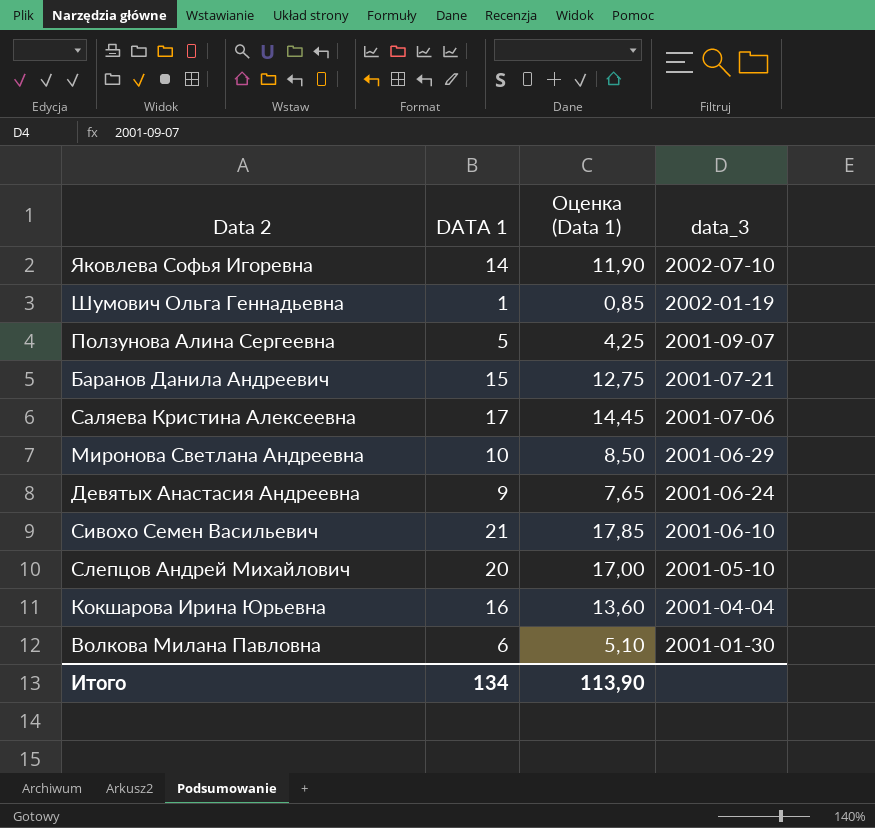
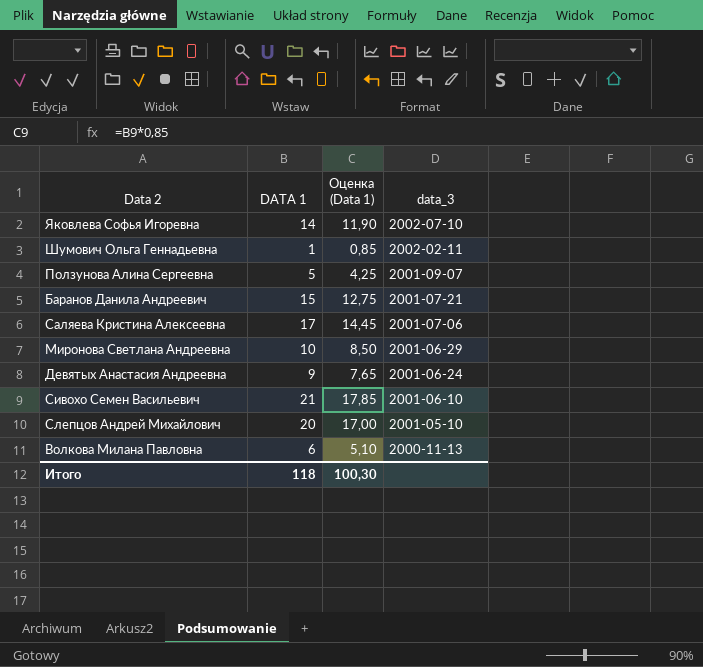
row Кокшарова Ирина Юрьевна: 16 | 13,60 | 2001-04-04 -> none
Шумович Ольга Геннадьевна | data_3: 2002-01-19 -> 2002-02-11
Волкова Милана Павловна | data_3: 2001-01-30 -> 2000-11-13
Итого | DATA 1: 134 -> 118
Итого | Оценка (Data 1): 113,90 -> 100,30

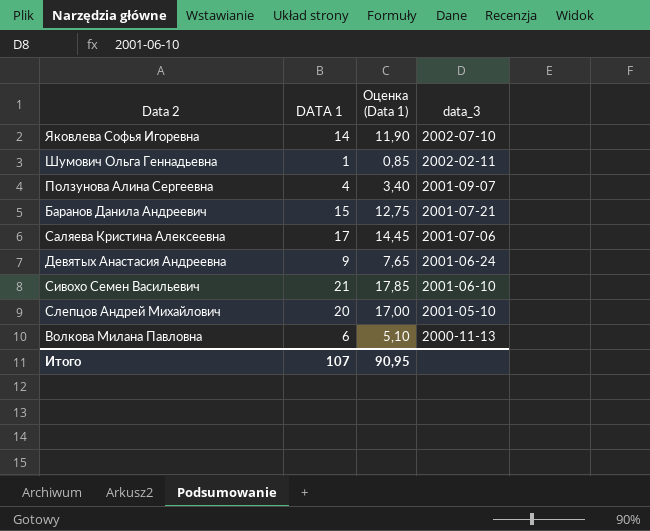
row Миронова Светлана Андреевна: 10 | 8,50 | 2001-06-29 -> none
Ползунова Алина Сергеевна | DATA 1: 5 -> 4
Ползунова Алина Сергеевна | Оценка (Data 1): 4,25 -> 3,40
Итого | DATA 1: 118 -> 107
Итого | Оценка (Data 1): 100,30 -> 90,95

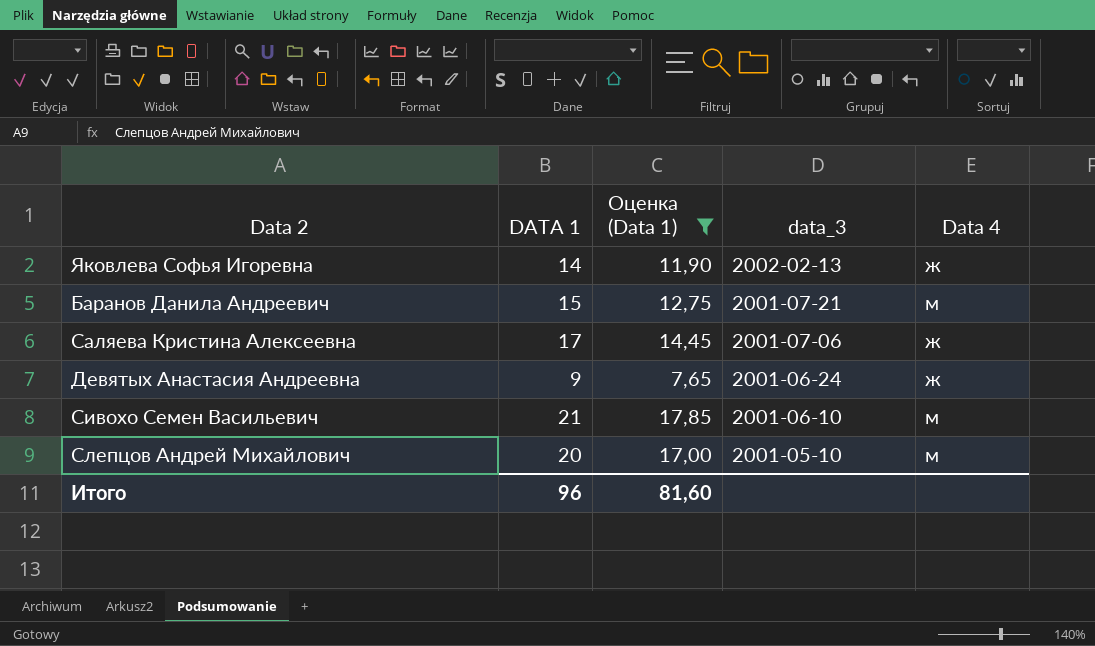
filter: none -> Оценка (Data 1) >= 7,65
column Data 4 | position: none -> 5
Яковлева Софья Игоревна | data_3: 2002-07-10 -> 2002-02-13
Итого | DATA 1: 107 -> 96
Итого | Оценка (Data 1): 90,95 -> 81,60

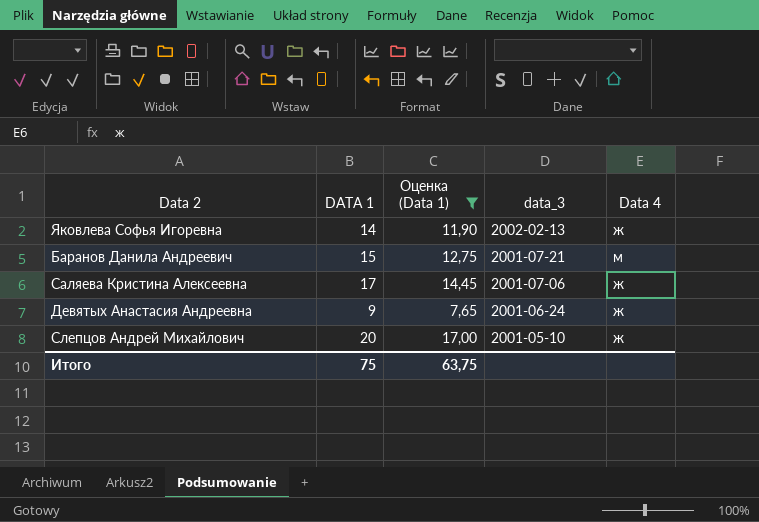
row Сивохо Семен Васильевич: 21 | 17,85 | 2001-06-10 | м -> none
Слепцов Андрей Михайлович | Data 4: м -> ж
Итого | DATA 1: 96 -> 75
Итого | Оценка (Data 1): 81,60 -> 63,75

